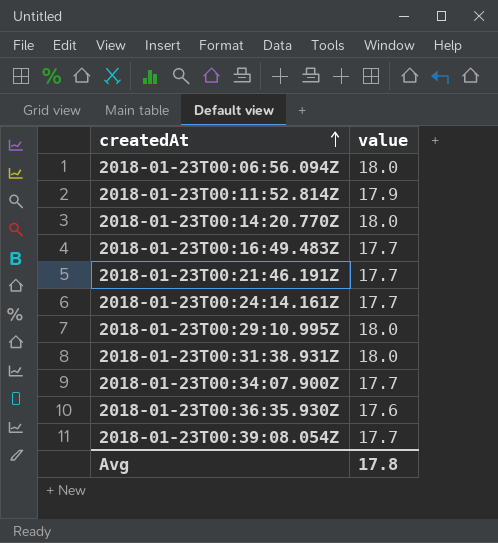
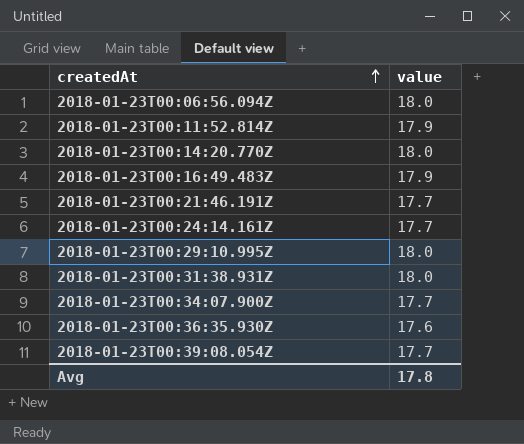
2018-01-23T00:16:49.483Z | value: 17.7 -> 17.9

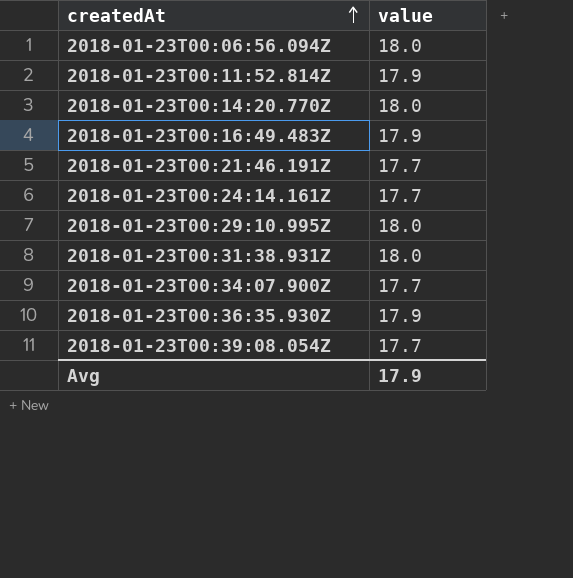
2018-01-23T00:36:35.930Z | value: 17.6 -> 17.9
Avg | value: 17.8 -> 17.9

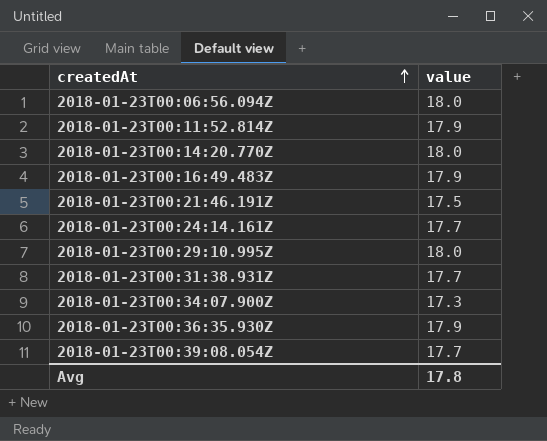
2018-01-23T00:21:46.191Z | value: 17.7 -> 17.5
2018-01-23T00:31:38.931Z | value: 18.0 -> 17.7
2018-01-23T00:34:07.900Z | value: 17.7 -> 17.3
Avg | value: 17.9 -> 17.8

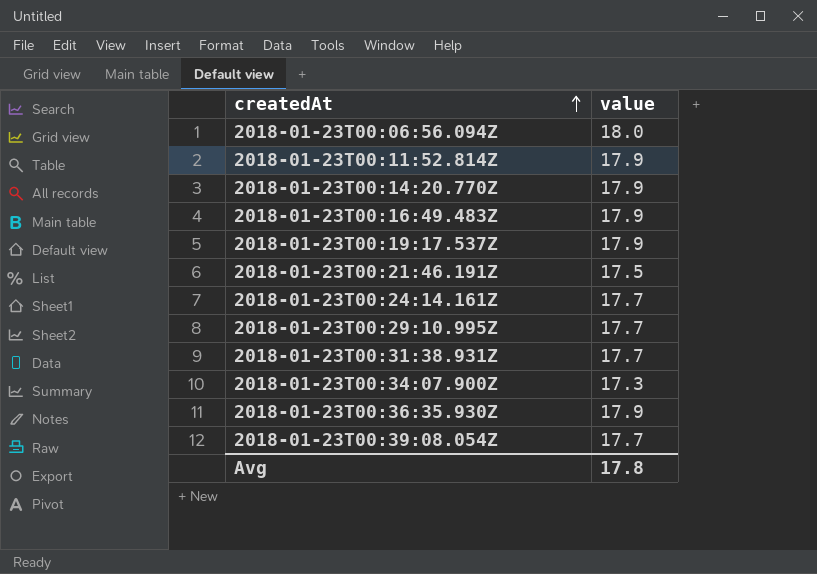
2018-01-23T00:14:20.770Z | value: 18.0 -> 17.9
row 2018-01-23T00:19:17.537Z: none -> 17.9
2018-01-23T00:29:10.995Z | value: 18.0 -> 17.7

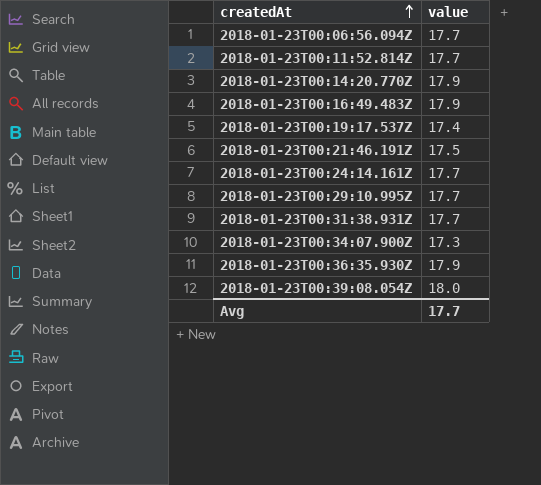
2018-01-23T00:06:56.094Z | value: 18.0 -> 17.7
2018-01-23T00:11:52.814Z | value: 17.9 -> 17.7
2018-01-23T00:19:17.537Z | value: 17.9 -> 17.4
2018-01-23T00:39:08.054Z | value: 17.7 -> 18.0
Avg | value: 17.8 -> 17.7

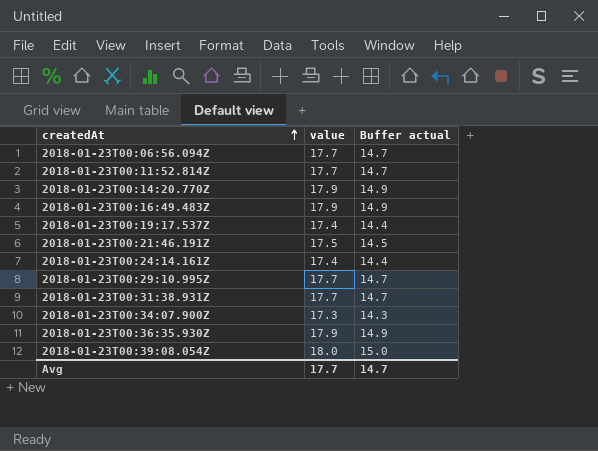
column Buffer actual | formula: none -> [value] - 3
2018-01-23T00:24:14.161Z | value: 17.7 -> 17.4

